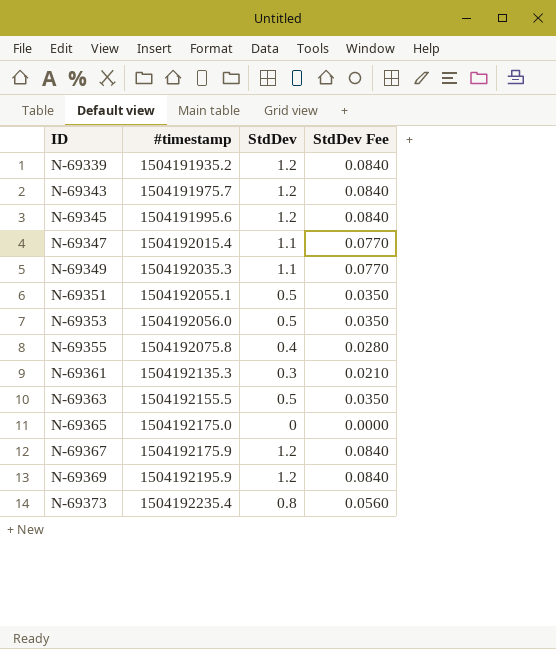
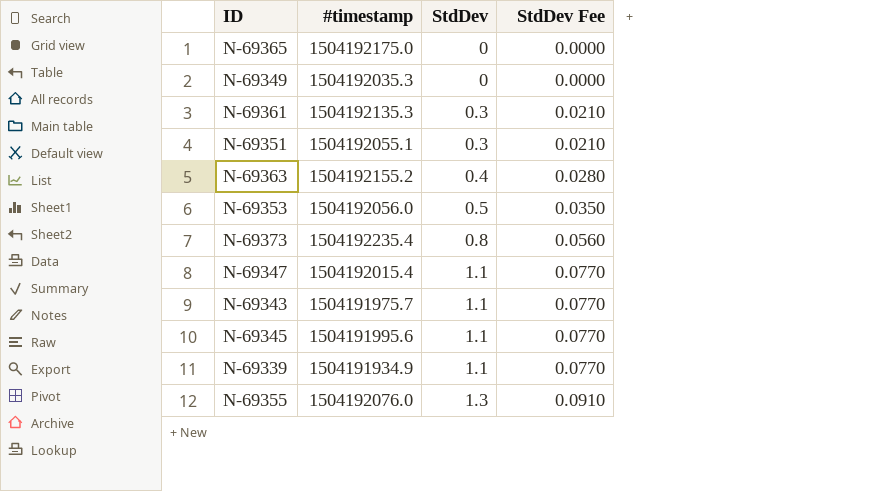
row order: ID ascending -> StdDev ascending
row N-69367: 1504192175.9 | 1.2 | 0.0840 -> none
row N-69369: 1504192195.9 | 1.2 | 0.0840 -> none
N-69349 | StdDev: 1.1 -> 0
N-69349 | StdDev Fee: 0.0770 -> 0.0000
N-69351 | StdDev: 0.5 -> 0.3
N-69351 | StdDev Fee: 0.0350 -> 0.0210
N-69363 | #timestamp: 1504192155.5 -> 1504192155.2
N-69363 | StdDev: 0.5 -> 0.4
N-69363 | StdDev Fee: 0.0350 -> 0.0280
N-69343 | StdDev: 1.2 -> 1.1
N-69343 | StdDev Fee: 0.0840 -> 0.0770
N-69345 | StdDev: 1.2 -> 1.1
N-69345 | StdDev Fee: 0.0840 -> 0.0770
N-69339 | #timestamp: 1504191935.2 -> 1504191934.9
N-69339 | StdDev: 1.2 -> 1.1
N-69339 | StdDev Fee: 0.0840 -> 0.0770
N-69355 | #timestamp: 1504192075.8 -> 1504192076.0
N-69355 | StdDev: 0.4 -> 1.3
N-69355 | StdDev Fee: 0.0280 -> 0.0910

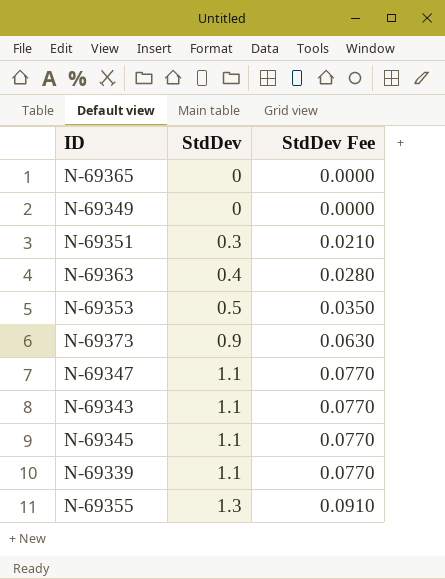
column #timestamp | position: 2 -> none
row N-69361: 1504192135.3 | 0.3 | 0.0210 -> none
N-69373 | StdDev: 0.8 -> 0.9
N-69373 | StdDev Fee: 0.0560 -> 0.0630

